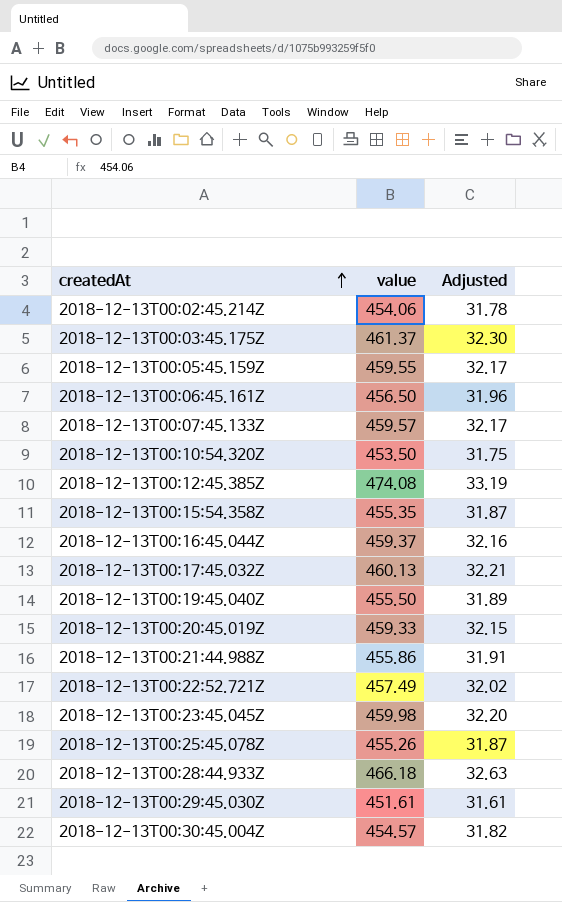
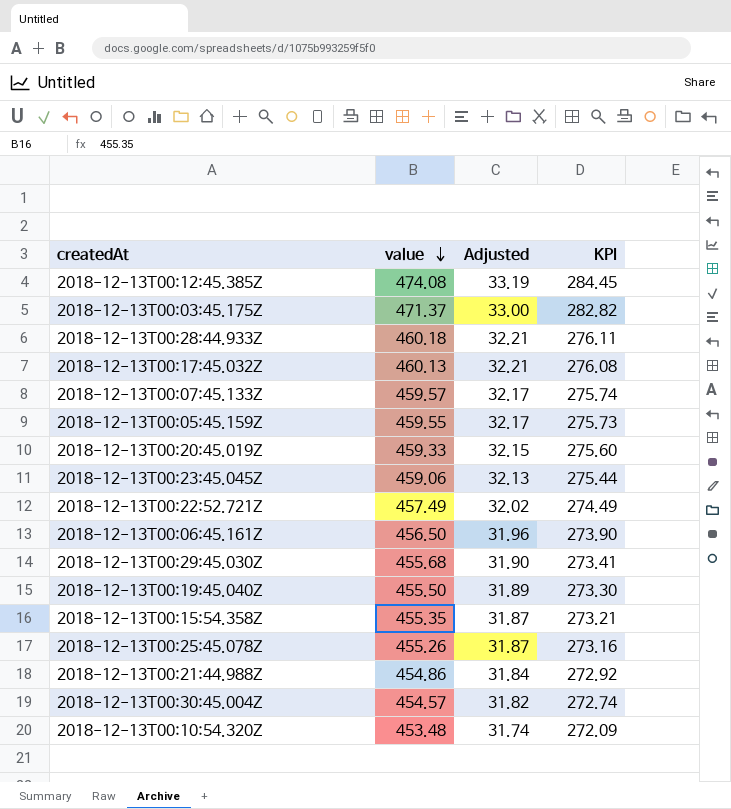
row order: createdAt ascending -> value descending
column KPI | formula: none -> [value] * 0.6
row 2018-12-13T00:02:45.214Z: 454.06 | 31.78 -> none
row 2018-12-13T00:16:45.044Z: 459.37 | 32.16 -> none
2018-12-13T00:03:45.175Z | value: 461.37 -> 471.37
2018-12-13T00:03:45.175Z | Adjusted: 32.30 -> 33.00
2018-12-13T00:28:44.933Z | value: 466.18 -> 460.18
2018-12-13T00:28:44.933Z | Adjusted: 32.63 -> 32.21
2018-12-13T00:23:45.045Z | value: 459.98 -> 459.06
2018-12-13T00:23:45.045Z | Adjusted: 32.20 -> 32.13
2018-12-13T00:29:45.030Z | value: 451.61 -> 455.68
2018-12-13T00:29:45.030Z | Adjusted: 31.61 -> 31.90
2018-12-13T00:21:44.988Z | value: 455.86 -> 454.86
2018-12-13T00:21:44.988Z | Adjusted: 31.91 -> 31.84
2018-12-13T00:10:54.320Z | value: 453.50 -> 453.48
2018-12-13T00:10:54.320Z | Adjusted: 31.75 -> 31.74

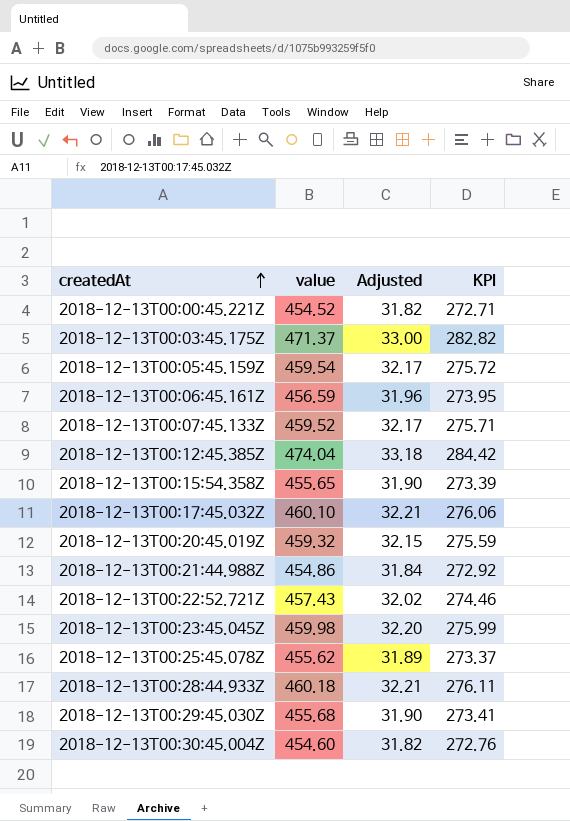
row order: value descending -> createdAt ascending
row 2018-12-13T00:19:45.040Z: 455.50 | 31.89 | 273.30 -> none
row 2018-12-13T00:10:54.320Z: 453.48 | 31.74 | 272.09 -> none
row 2018-12-13T00:00:45.221Z: none -> 454.52 | 31.82 | 272.71
2018-12-13T00:05:45.159Z | value: 459.55 -> 459.54
2018-12-13T00:05:45.159Z | KPI: 275.73 -> 275.72
2018-12-13T00:06:45.161Z | value: 456.50 -> 456.59
2018-12-13T00:06:45.161Z | KPI: 273.90 -> 273.95
2018-12-13T00:07:45.133Z | value: 459.57 -> 459.52
2018-12-13T00:07:45.133Z | KPI: 275.74 -> 275.71
2018-12-13T00:12:45.385Z | value: 474.08 -> 474.04
2018-12-13T00:12:45.385Z | Adjusted: 33.19 -> 33.18
2018-12-13T00:12:45.385Z | KPI: 284.45 -> 284.42
2018-12-13T00:15:54.358Z | value: 455.35 -> 455.65
2018-12-13T00:15:54.358Z | Adjusted: 31.87 -> 31.90
2018-12-13T00:15:54.358Z | KPI: 273.21 -> 273.39
2018-12-13T00:17:45.032Z | value: 460.13 -> 460.10
2018-12-13T00:17:45.032Z | KPI: 276.08 -> 276.06
2018-12-13T00:20:45.019Z | value: 459.33 -> 459.32
2018-12-13T00:20:45.019Z | KPI: 275.60 -> 275.59
2018-12-13T00:22:52.721Z | value: 457.49 -> 457.43
2018-12-13T00:22:52.721Z | KPI: 274.49 -> 274.46
2018-12-13T00:23:45.045Z | value: 459.06 -> 459.98
2018-12-13T00:23:45.045Z | Adjusted: 32.13 -> 32.20
2018-12-13T00:23:45.045Z | KPI: 275.44 -> 275.99
2018-12-13T00:25:45.078Z | value: 455.26 -> 455.62
2018-12-13T00:25:45.078Z | Adjusted: 31.87 -> 31.89
2018-12-13T00:25:45.078Z | KPI: 273.16 -> 273.37
2018-12-13T00:30:45.004Z | value: 454.57 -> 454.60
2018-12-13T00:30:45.004Z | KPI: 272.74 -> 272.76

